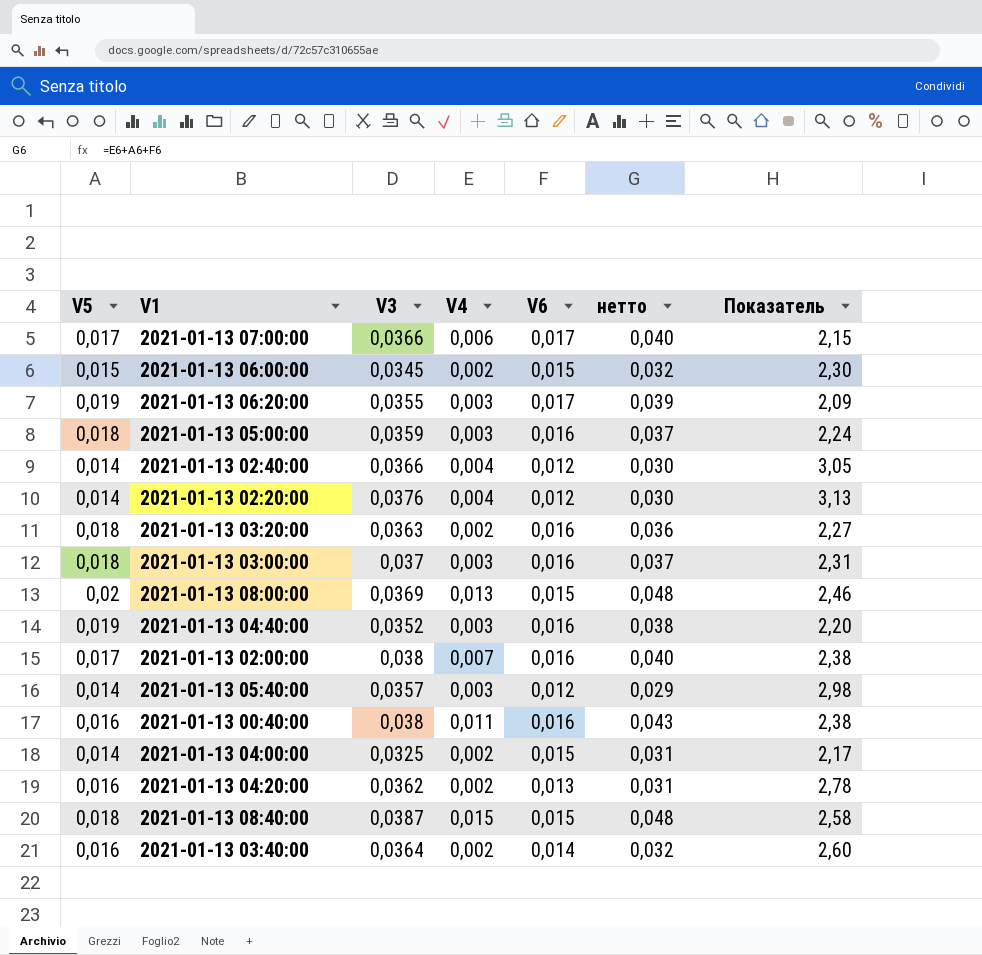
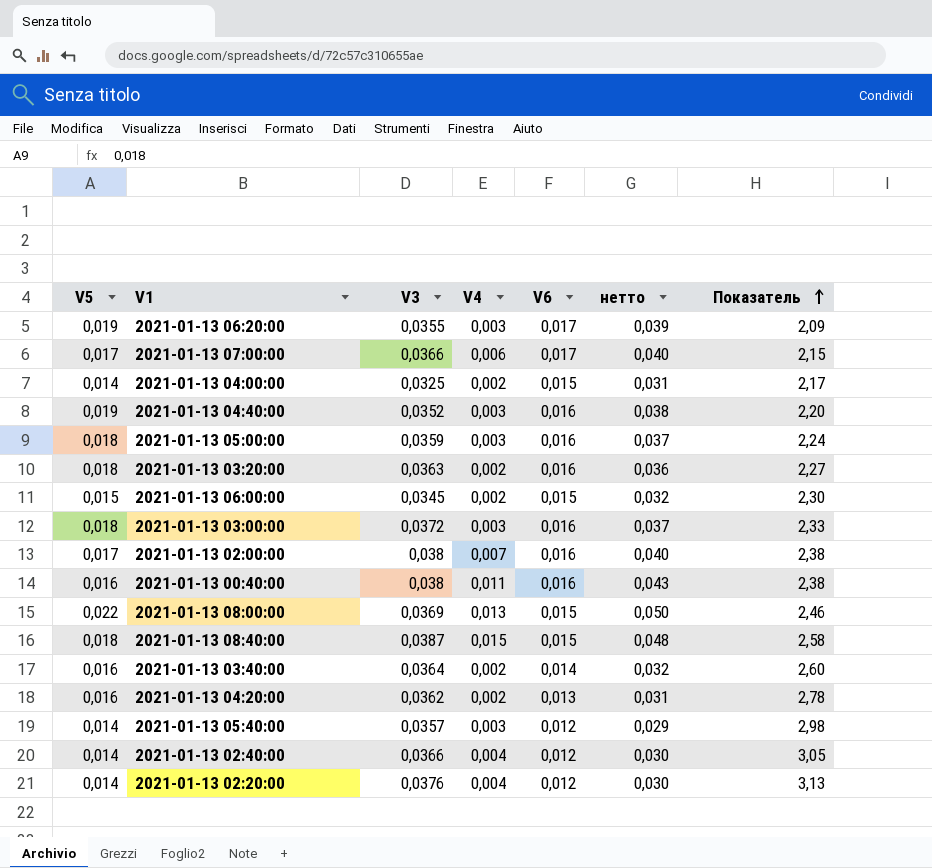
row order: none -> Показатель ascending
2021-01-13 03:00:00 | V3: 0,037 -> 0,0372
2021-01-13 03:00:00 | Показатель: 2,31 -> 2,33
2021-01-13 08:00:00 | V5: 0,02 -> 0,022
2021-01-13 08:00:00 | нетто: 0,048 -> 0,050

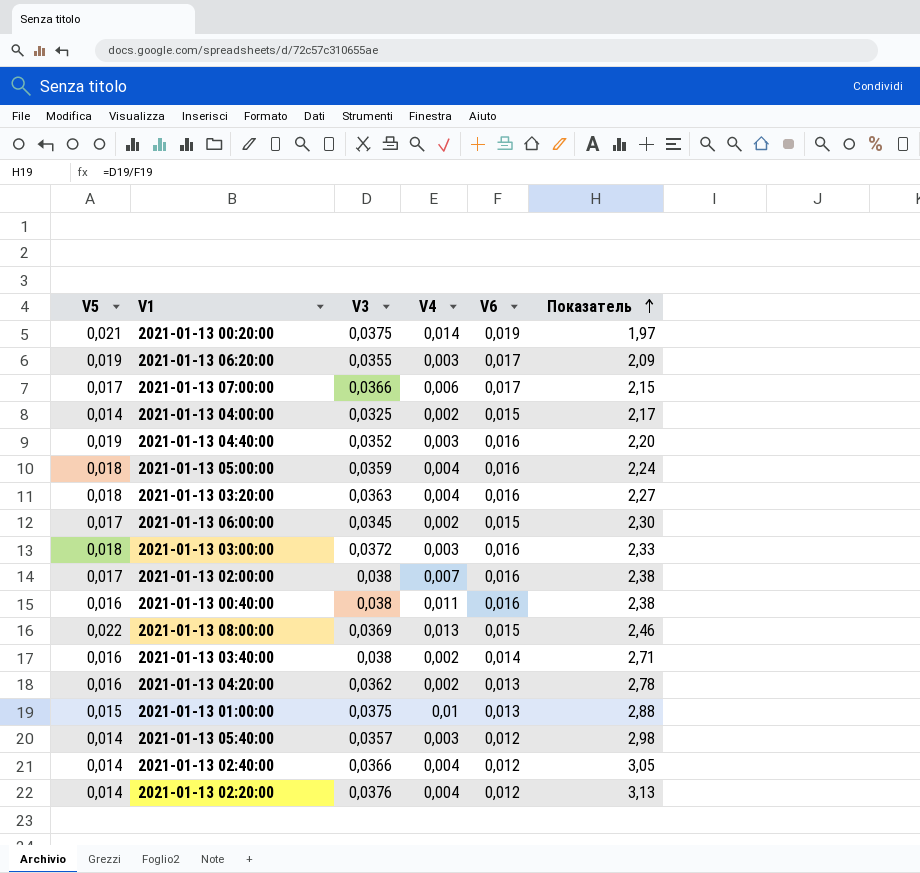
column нетто | formula: [V5] + [V4] + [V6] -> none
row 2021-01-13 08:40:00: 0,018 | 0,0387 | 0,015 | 0,015 | 0,048 | 2,58 -> none
row 2021-01-13 00:20:00: none -> 0,021 | 0,0375 | 0,014 | 0,019 | 1,97
2021-01-13 05:00:00 | V4: 0,003 -> 0,004
2021-01-13 03:20:00 | V4: 0,002 -> 0,004
2021-01-13 06:00:00 | V5: 0,015 -> 0,017
2021-01-13 03:40:00 | V3: 0,0364 -> 0,038
2021-01-13 03:40:00 | Показатель: 2,60 -> 2,71
row 2021-01-13 01:00:00: none -> 0,015 | 0,0375 | 0,01 | 0,013 | 2,88

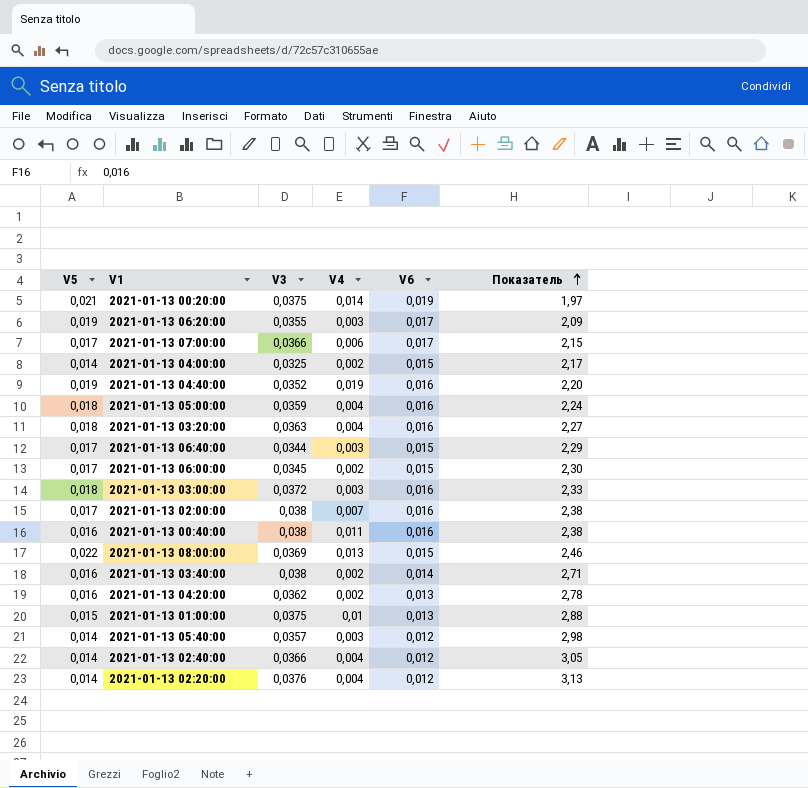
2021-01-13 04:40:00 | V4: 0,003 -> 0,019
row 2021-01-13 06:40:00: none -> 0,017 | 0,0344 | 0,003 | 0,015 | 2,29

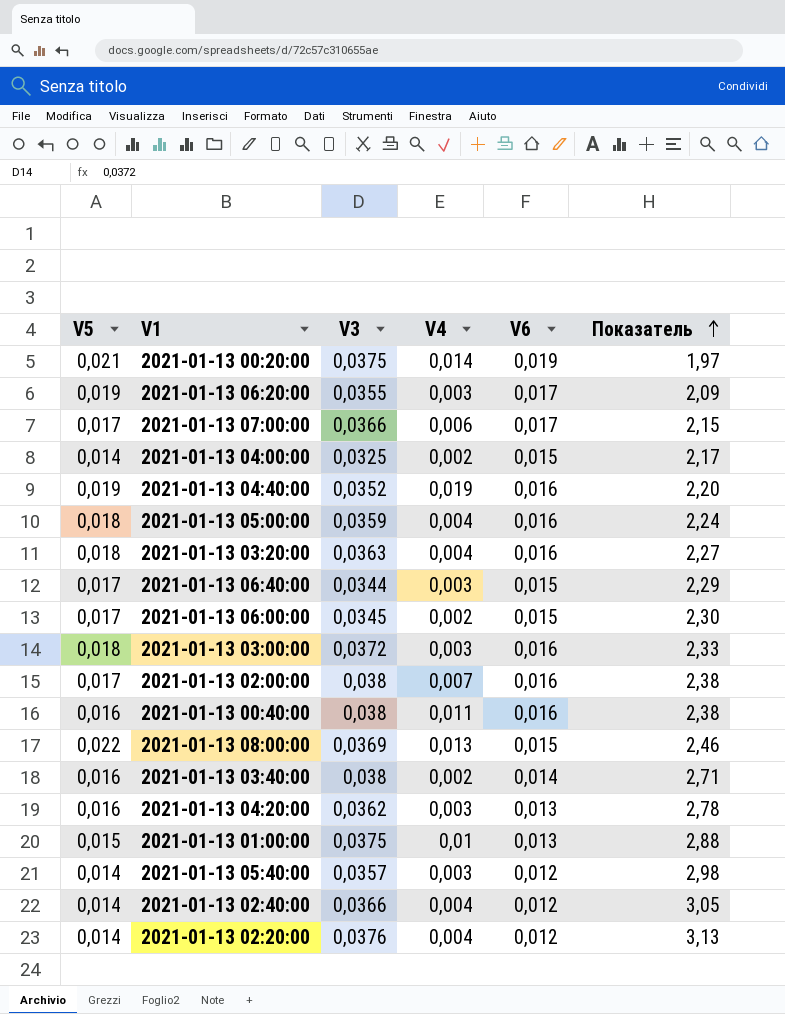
2021-01-13 04:20:00 | V4: 0,002 -> 0,003

